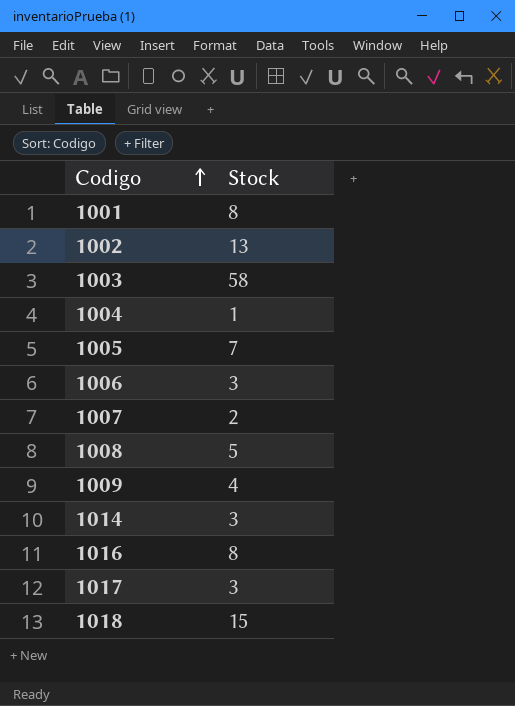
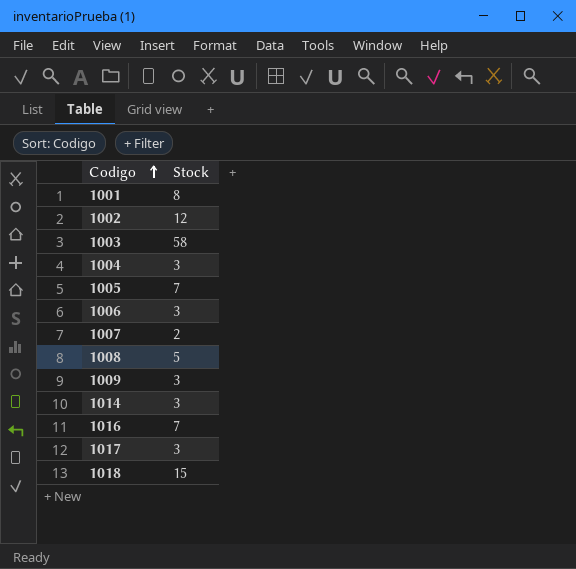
1002 | Stock: 13 -> 12
1004 | Stock: 1 -> 3
1009 | Stock: 4 -> 3
1016 | Stock: 8 -> 7

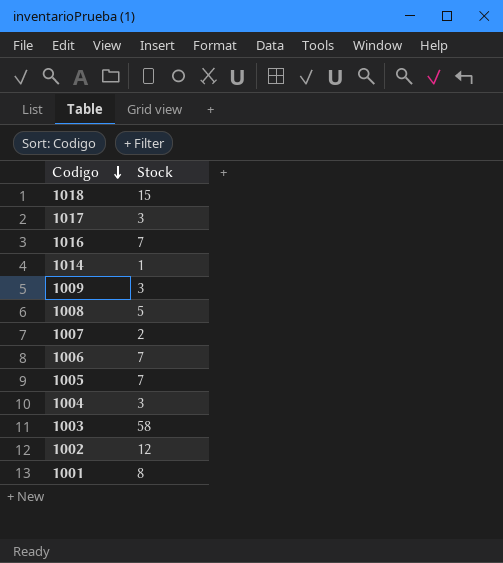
row order: Codigo ascending -> Codigo descending
1014 | Stock: 3 -> 1
1006 | Stock: 3 -> 7

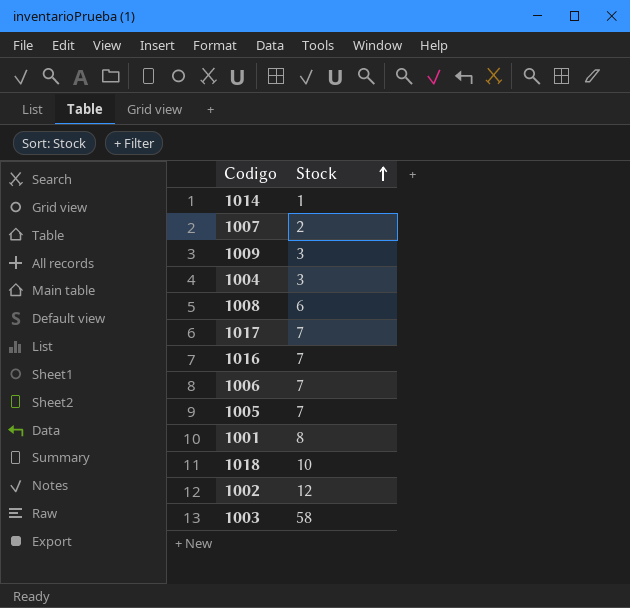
row order: Codigo descending -> Stock ascending
1008 | Stock: 5 -> 6
1017 | Stock: 3 -> 7
1018 | Stock: 15 -> 10

